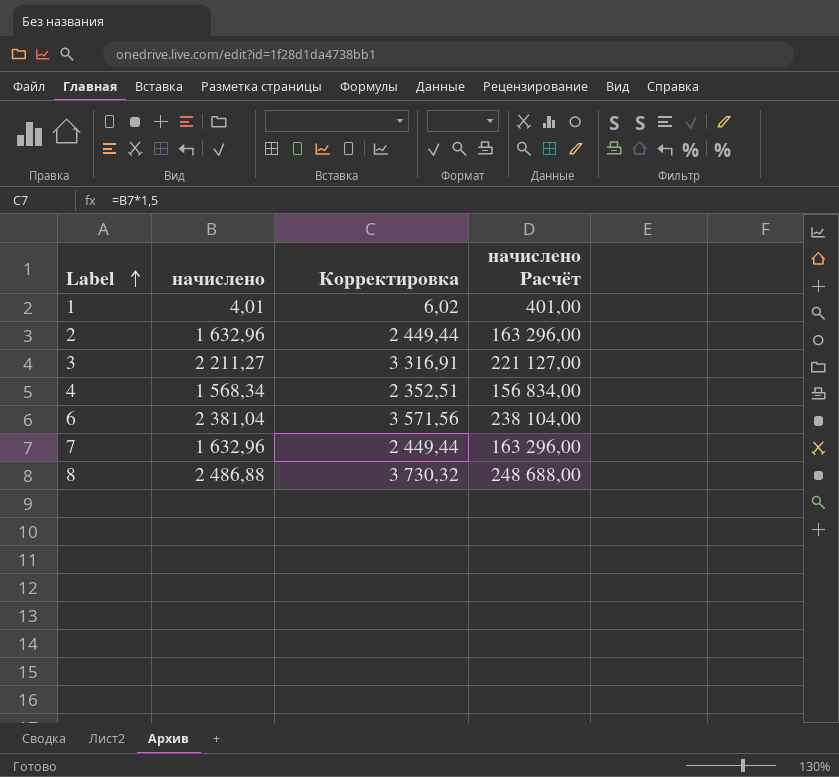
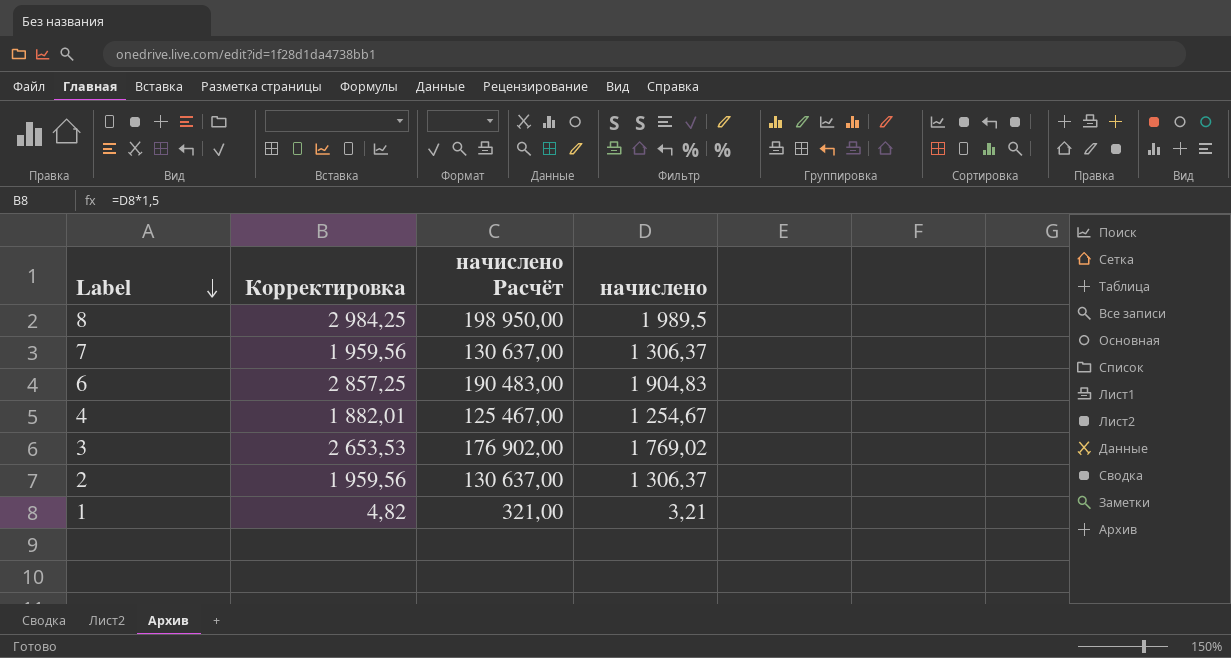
row order: Label ascending -> Label descending
column начислено | position: 2 -> 4
8 | Корректировка: 3 730,32 -> 2 984,25
8 | начислено Расчёт: 248 688,00 -> 198 950,00
8 | начислено: 2 486,88 -> 1 989,5
7 | Корректировка: 2 449,44 -> 1 959,56
7 | начислено Расчёт: 163 296,00 -> 130 637,00
7 | начислено: 1 632,96 -> 1 306,37
6 | Корректировка: 3 571,56 -> 2 857,25
6 | начислено Расчёт: 238 104,00 -> 190 483,00
6 | начислено: 2 381,04 -> 1 904,83
4 | Корректировка: 2 352,51 -> 1 882,01
4 | начислено Расчёт: 156 834,00 -> 125 467,00
4 | начислено: 1 568,34 -> 1 254,67
3 | Корректировка: 3 316,91 -> 2 653,53
3 | начислено Расчёт: 221 127,00 -> 176 902,00
3 | начислено: 2 211,27 -> 1 769,02
2 | Корректировка: 2 449,44 -> 1 959,56
2 | начислено Расчёт: 163 296,00 -> 130 637,00
2 | начислено: 1 632,96 -> 1 306,37
1 | Корректировка: 6,02 -> 4,82
1 | начислено Расчёт: 401,00 -> 321,00
1 | начислено: 4,01 -> 3,21

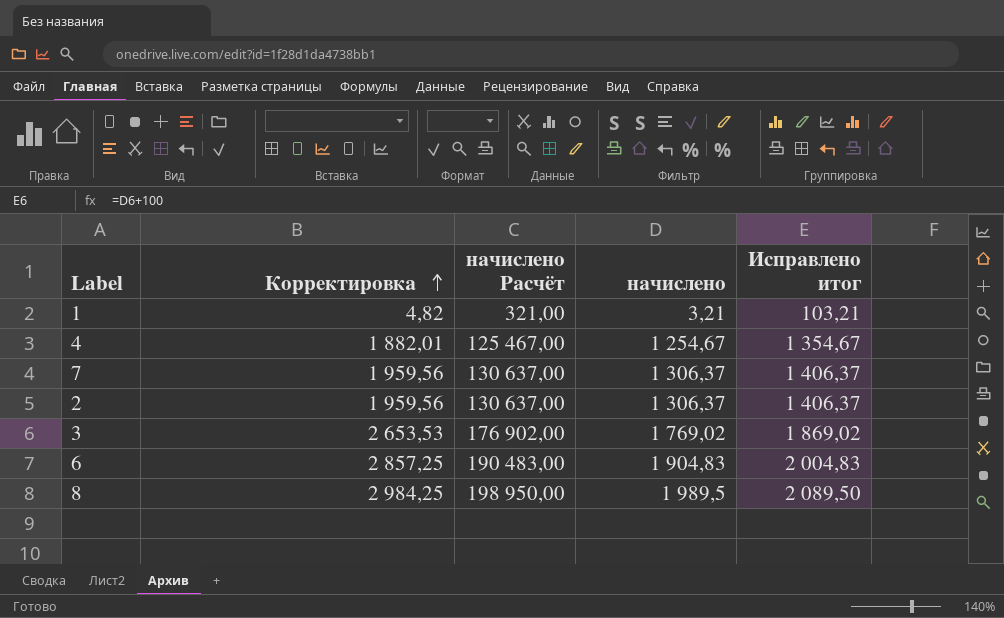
row order: Label descending -> Корректировка ascending
column Исправлено итог | formula: none -> [начислено] + 100

